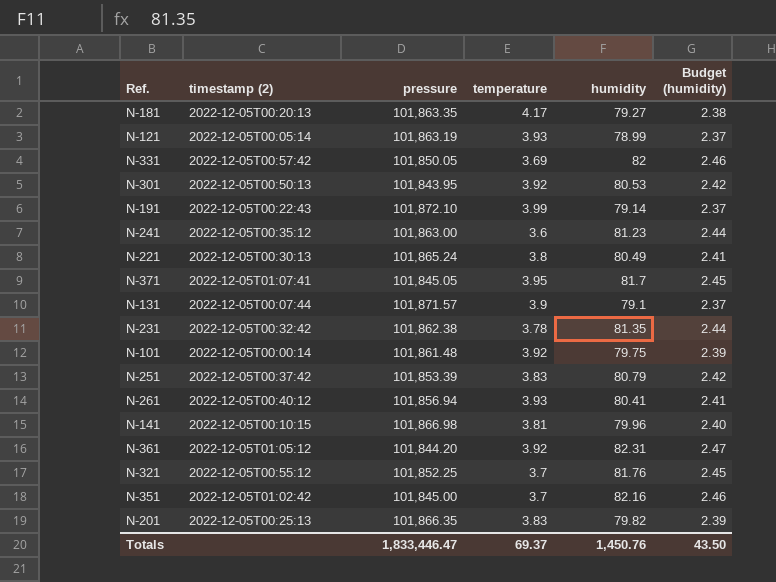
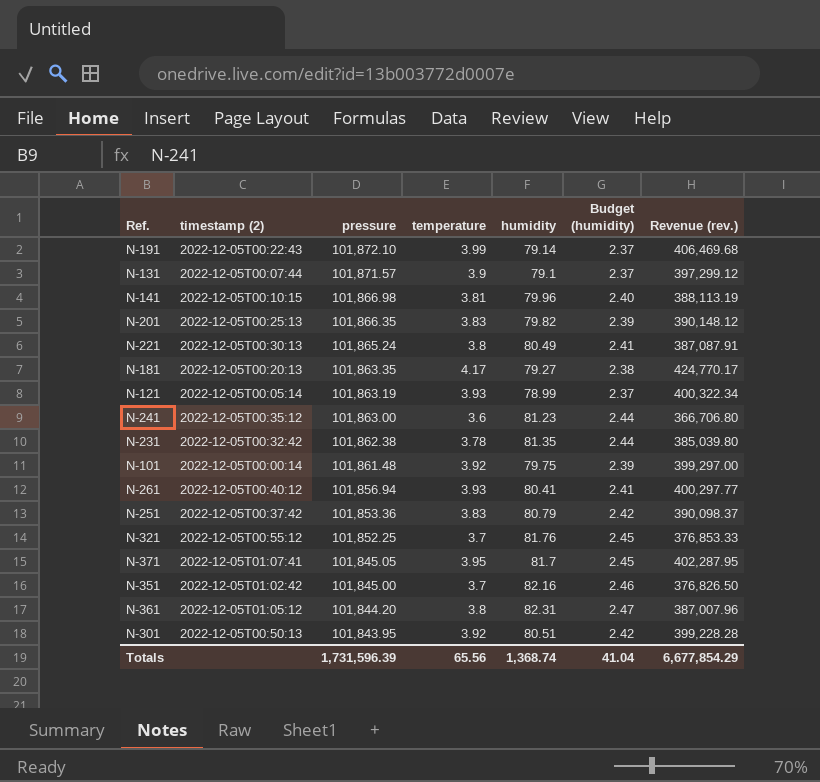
row order: none -> pressure descending
column Revenue (rev.) | formula: none -> [pressure] * [temperature]
row N-331: 2022-12-05T00:57:42 | 101,850.05 | 3.69 | 82 | 2.46 -> none
N-251 | pressure: 101,853.39 -> 101,853.36
N-361 | temperature: 3.92 -> 3.8
N-301 | humidity: 80.53 -> 80.51
Totals | pressure: 1,833,446.47 -> 1,731,596.39
Totals | temperature: 69.37 -> 65.56
Totals | humidity: 1,450.76 -> 1,368.74
Totals | Budget (humidity): 43.50 -> 41.04

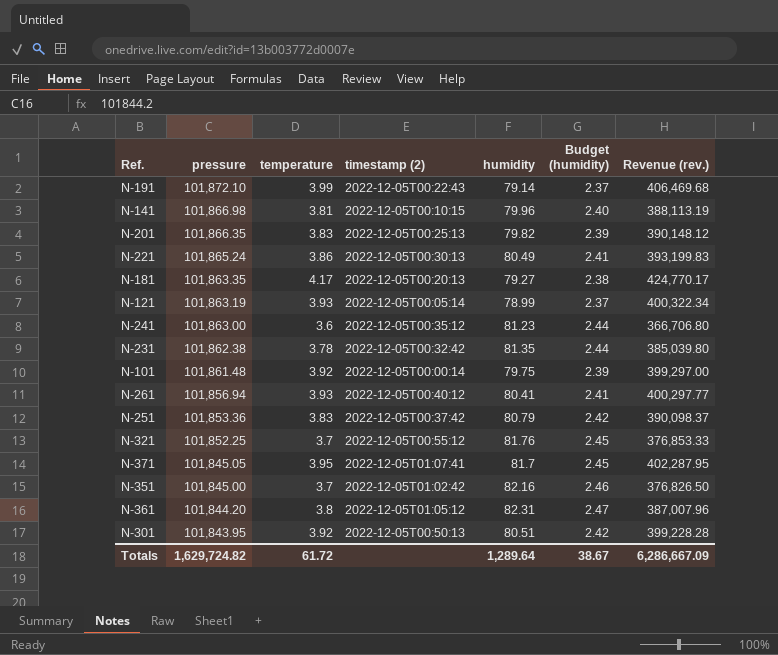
column timestamp (2) | position: 2 -> 4
row N-131: 2022-12-05T00:07:44 | 101,871.57 | 3.9 | 79.1 | 2.37 | 397,299.12 -> none
N-221 | temperature: 3.8 -> 3.86
N-221 | Revenue (rev.): 387,087.91 -> 393,199.83
Totals | pressure: 1,731,596.39 -> 1,629,724.82
Totals | temperature: 65.56 -> 61.72
Totals | humidity: 1,368.74 -> 1,289.64
Totals | Budget (humidity): 41.04 -> 38.67
Totals | Revenue (rev.): 6,677,854.29 -> 6,286,667.09

